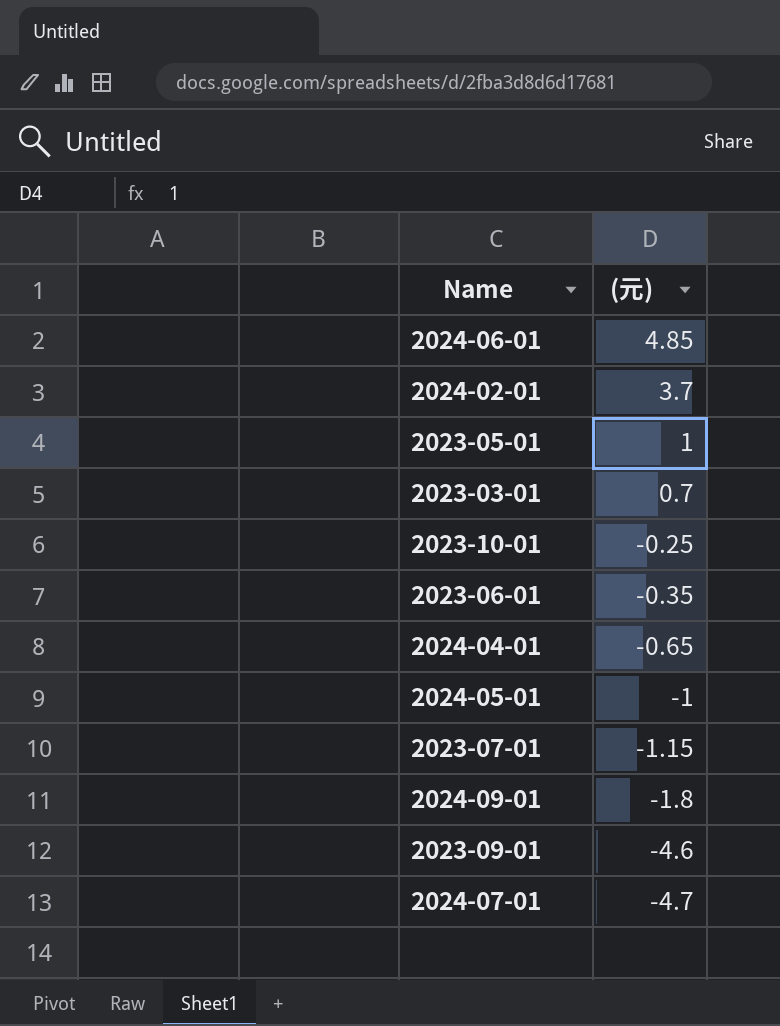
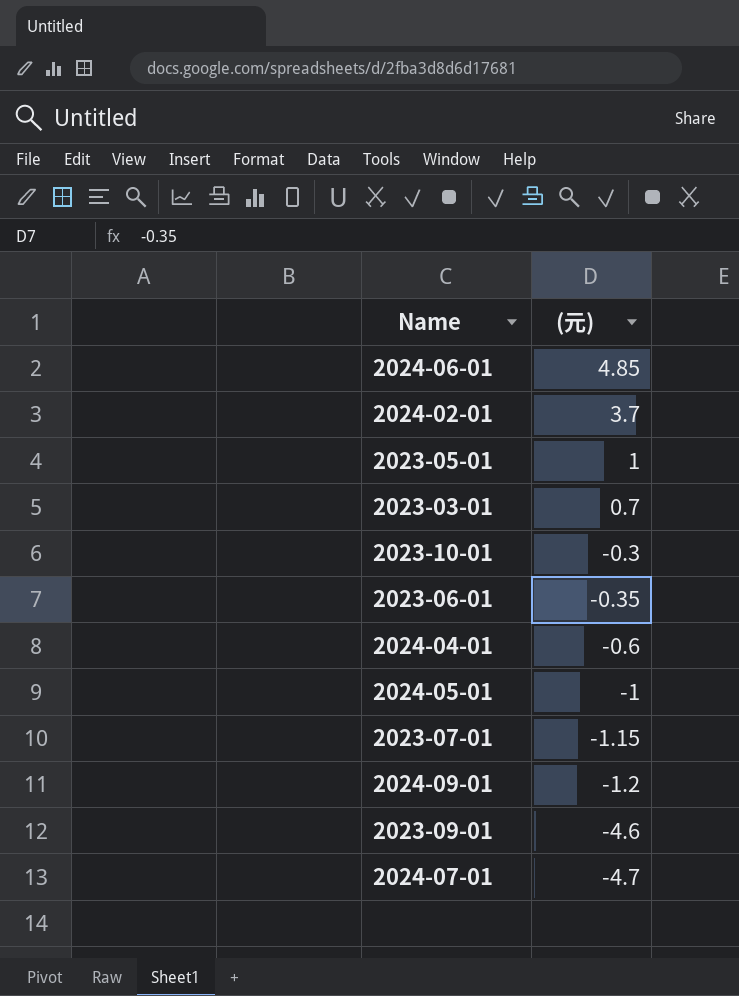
2023-10-01 | (元): -0.25 -> -0.3
2024-04-01 | (元): -0.65 -> -0.6
2024-09-01 | (元): -1.8 -> -1.2

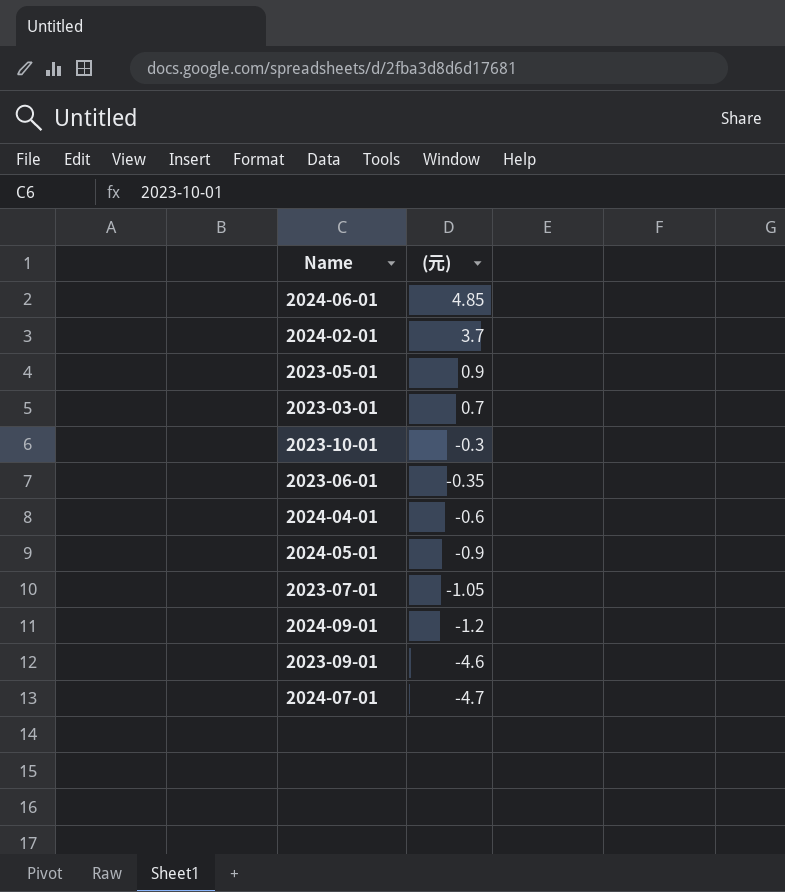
2023-05-01 | (元): 1 -> 0.9
2024-05-01 | (元): -1 -> -0.9
2023-07-01 | (元): -1.15 -> -1.05

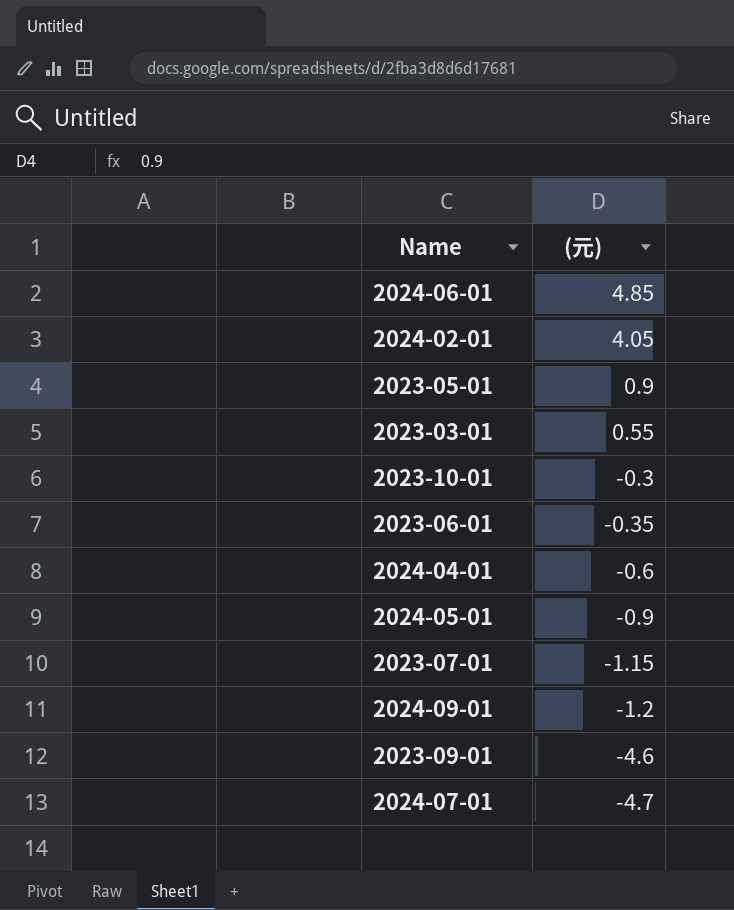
2024-02-01 | (元): 3.7 -> 4.05
2023-03-01 | (元): 0.7 -> 0.55
2023-07-01 | (元): -1.05 -> -1.15

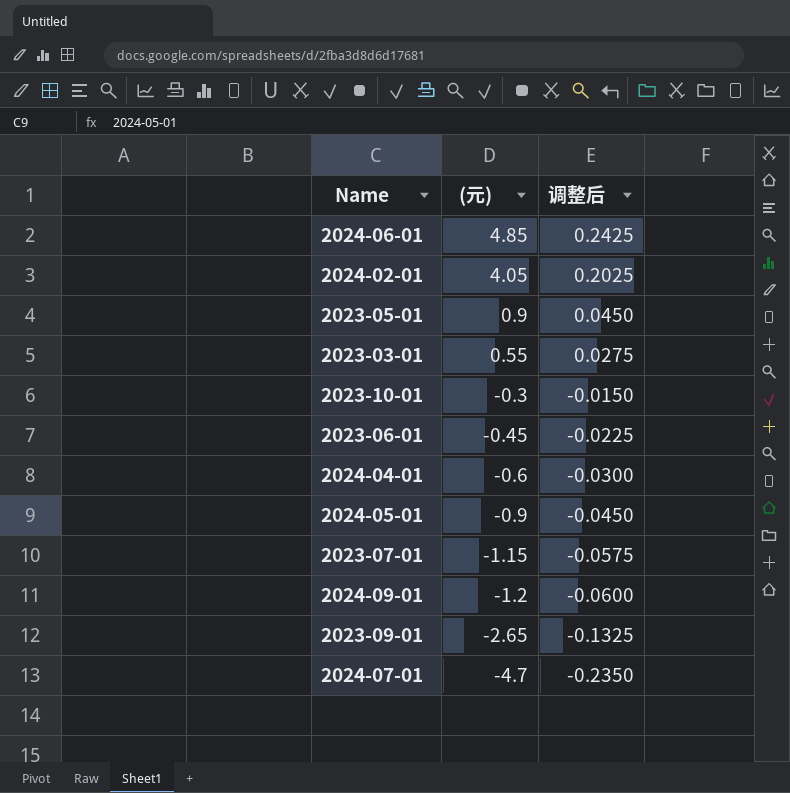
column 调整后 | formula: none -> [(元)] * 0.05
2023-06-01 | (元): -0.35 -> -0.45
2023-09-01 | (元): -4.6 -> -2.65

